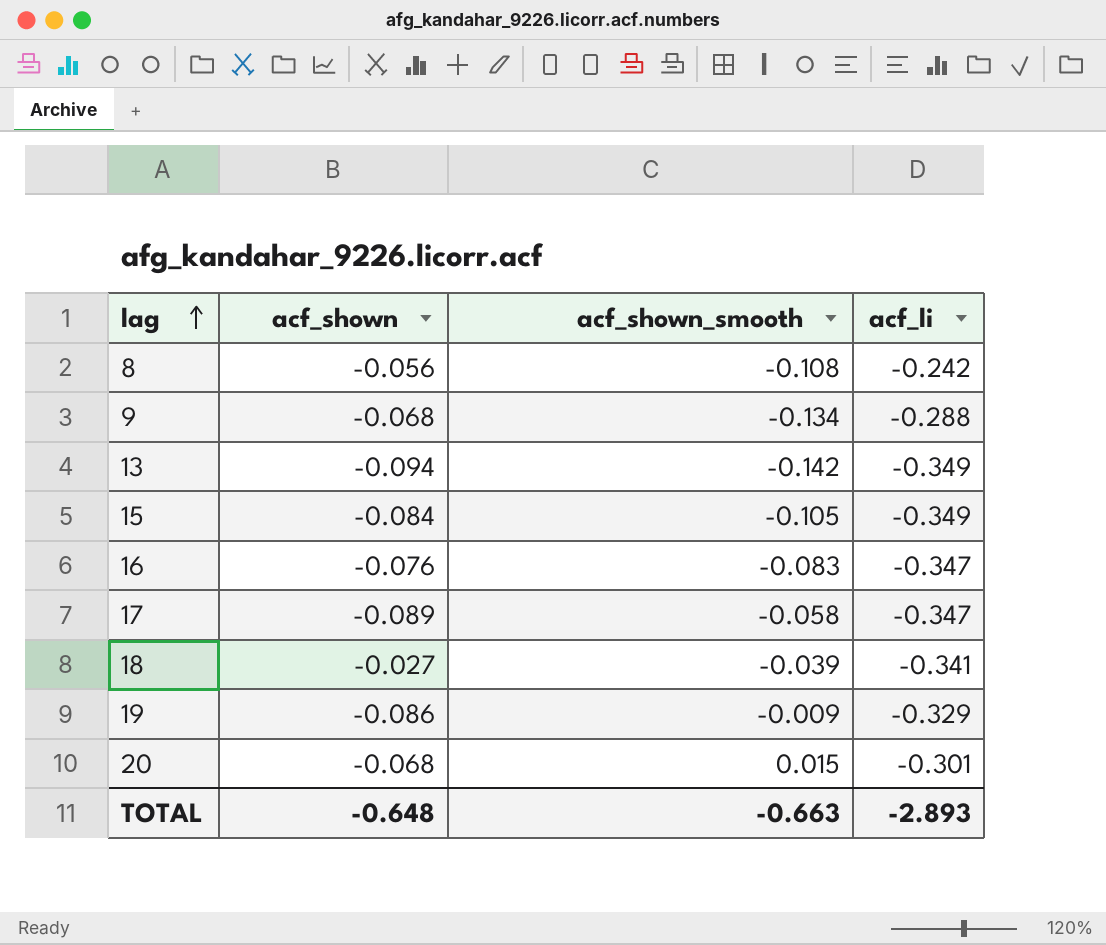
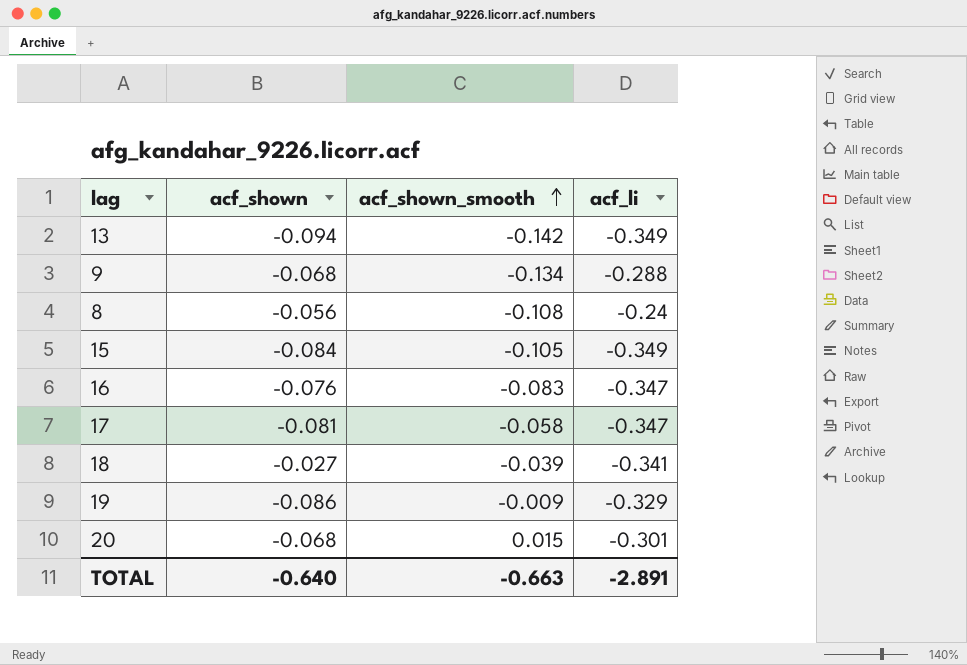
row order: lag ascending -> acf_shown_smooth ascending
8 | acf_li: -0.242 -> -0.24
17 | acf_shown: -0.089 -> -0.081
TOTAL | acf_shown: -0.648 -> -0.640
TOTAL | acf_li: -2.893 -> -2.891

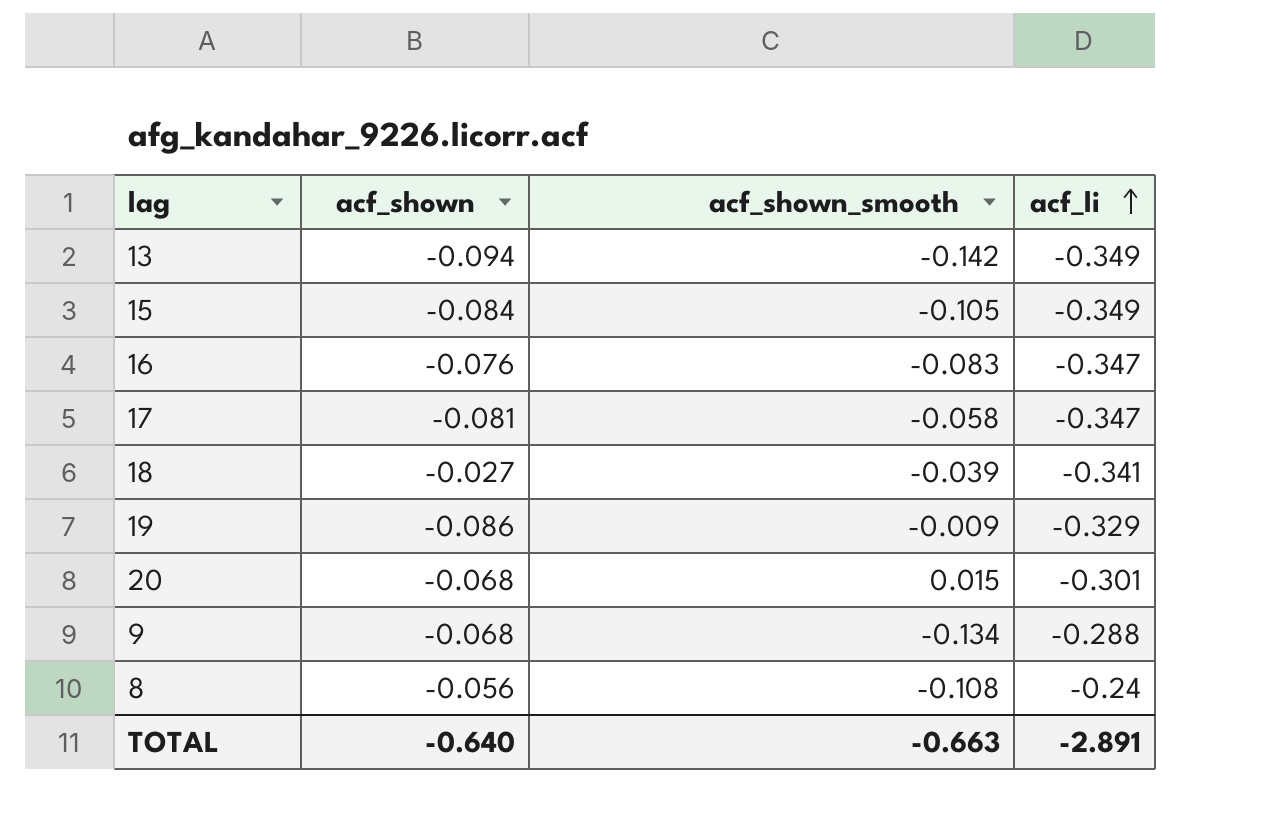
row order: acf_shown_smooth ascending -> acf_li ascending

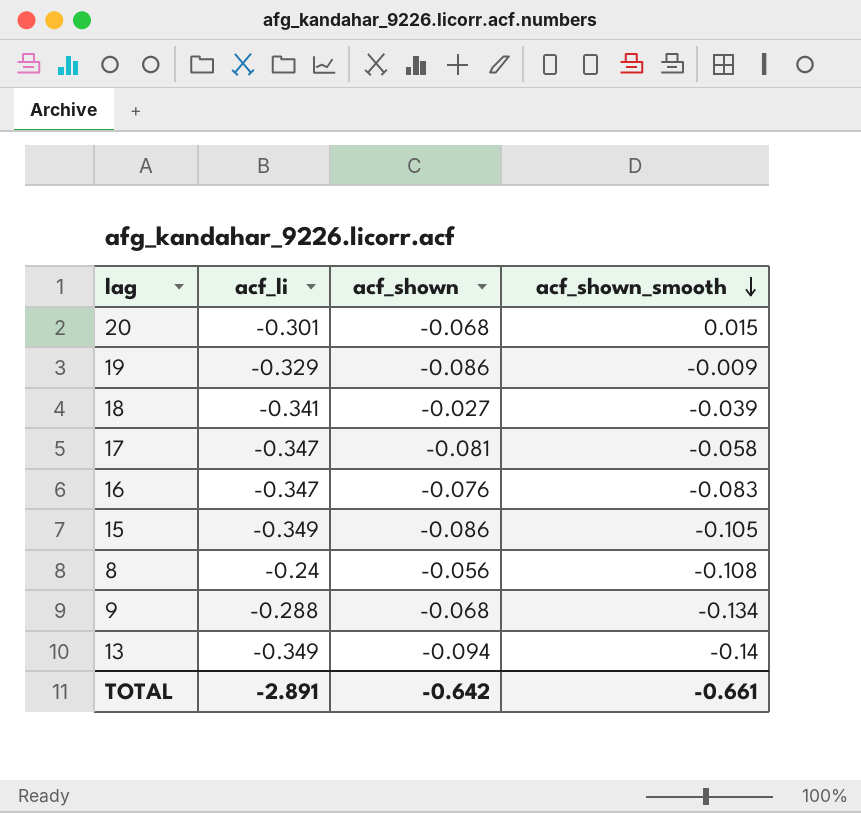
row order: acf_li ascending -> acf_shown_smooth descending
column acf_li | position: 4 -> 2
15 | acf_shown: -0.084 -> -0.086
13 | acf_shown_smooth: -0.142 -> -0.14
TOTAL | acf_shown: -0.640 -> -0.642
TOTAL | acf_shown_smooth: -0.663 -> -0.661

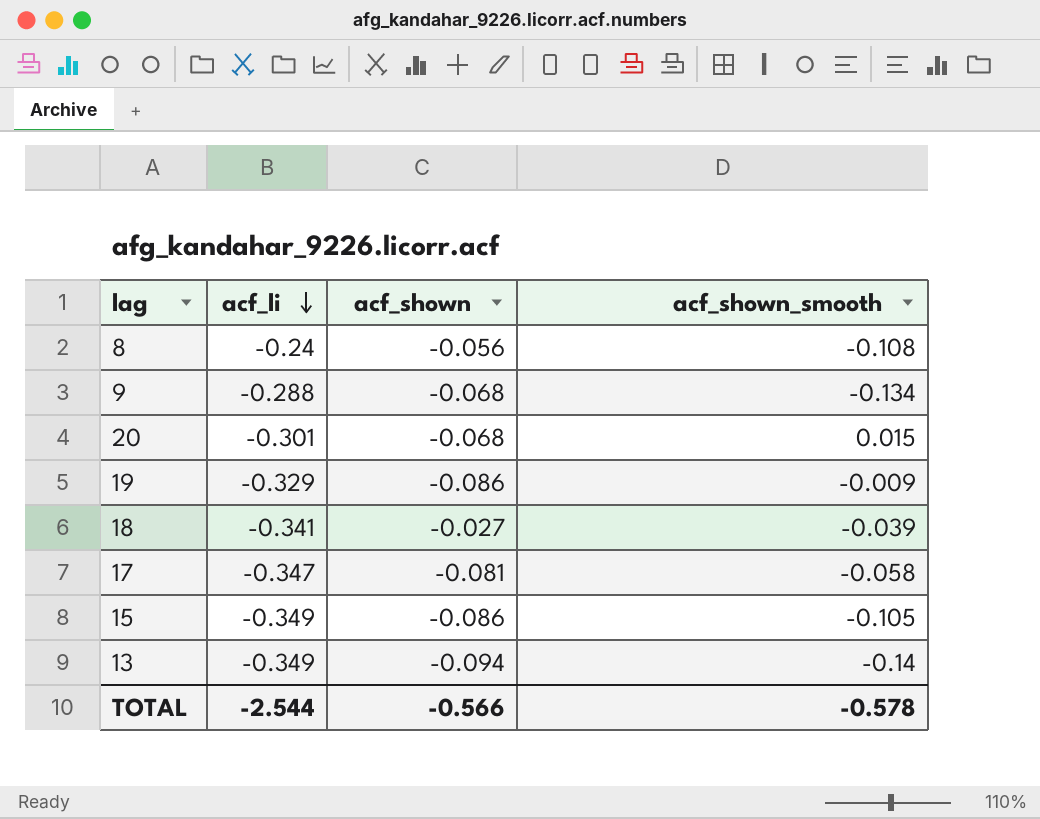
row order: acf_shown_smooth descending -> acf_li descending
row 16: -0.347 | -0.076 | -0.083 -> none
TOTAL | acf_li: -2.891 -> -2.544
TOTAL | acf_shown: -0.642 -> -0.566
TOTAL | acf_shown_smooth: -0.661 -> -0.578

